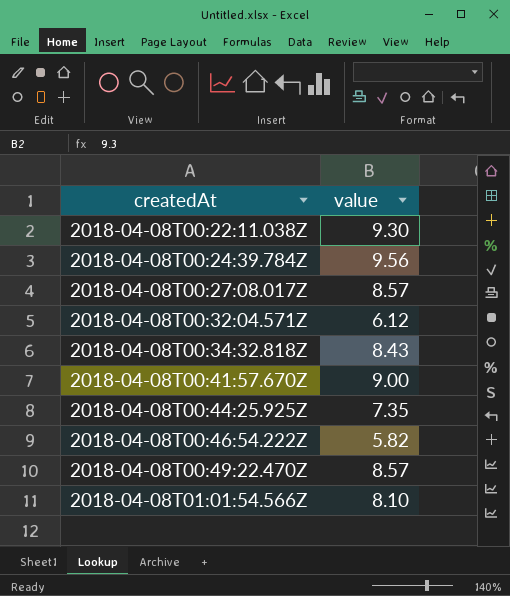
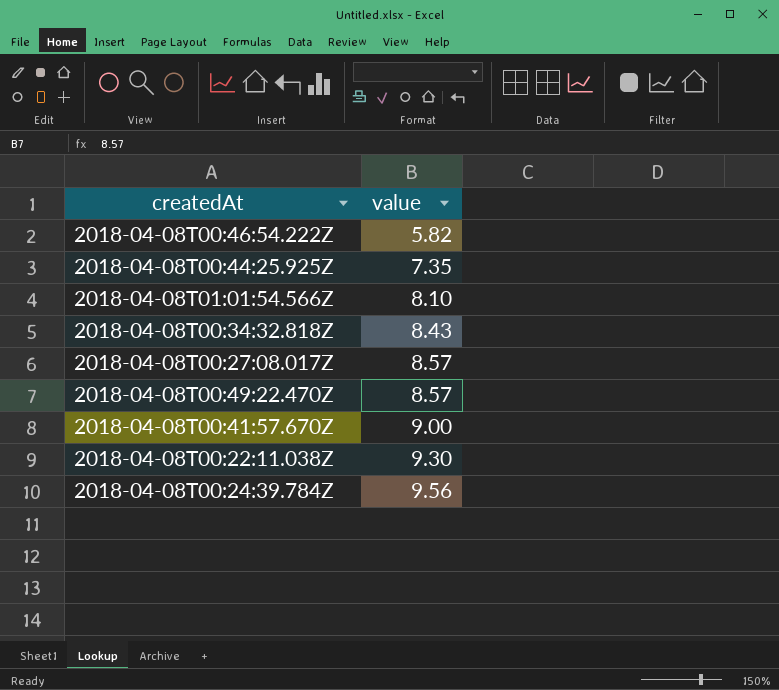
row order: createdAt ascending -> value ascending
row 2018-04-08T00:32:04.571Z: 6.12 -> none

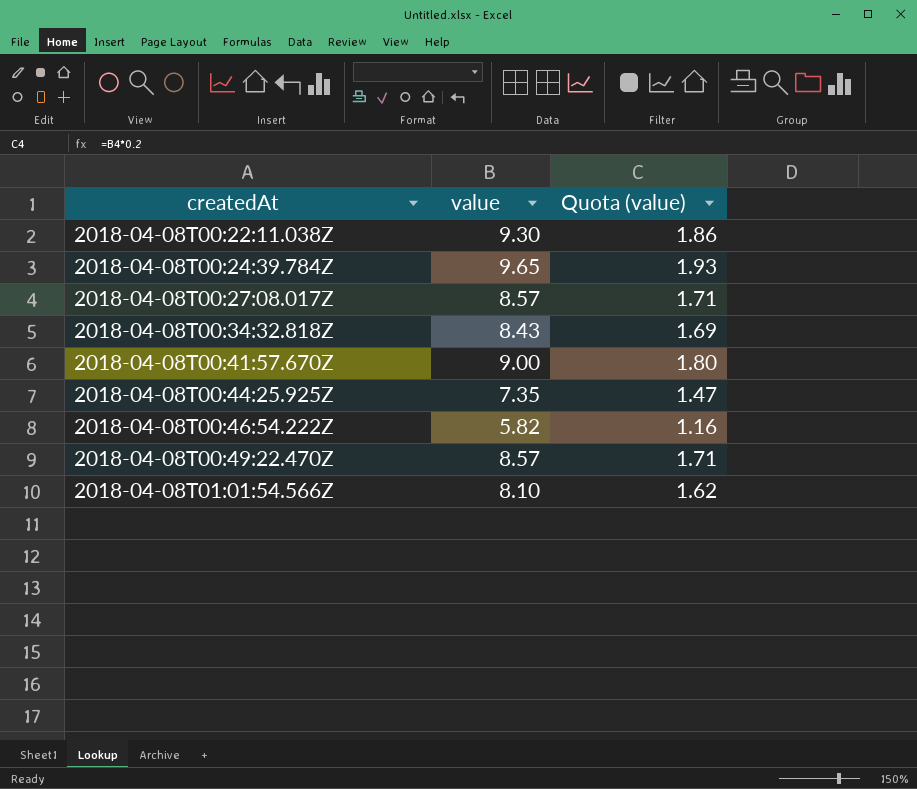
row order: value ascending -> createdAt ascending
column Quota (value) | formula: none -> [value] * 0.2
2018-04-08T00:24:39.784Z | value: 9.56 -> 9.65

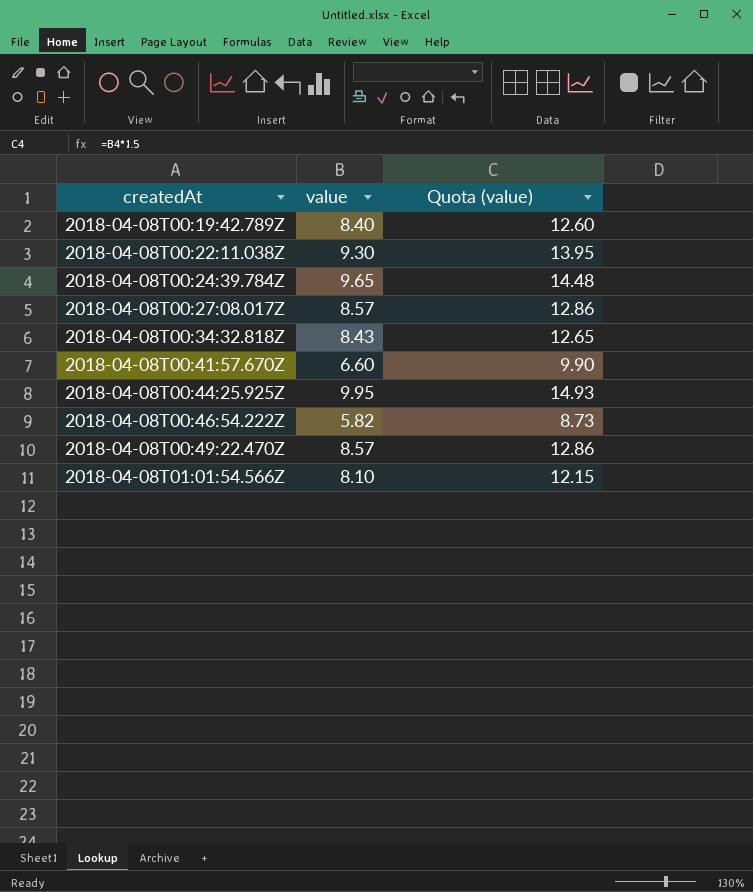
column Quota (value) | formula: [value] * 0.2 -> [value] * 1.5
row 2018-04-08T00:19:42.789Z: none -> 8.40 | 12.60
2018-04-08T00:41:57.670Z | value: 9.00 -> 6.60
2018-04-08T00:44:25.925Z | value: 7.35 -> 9.95

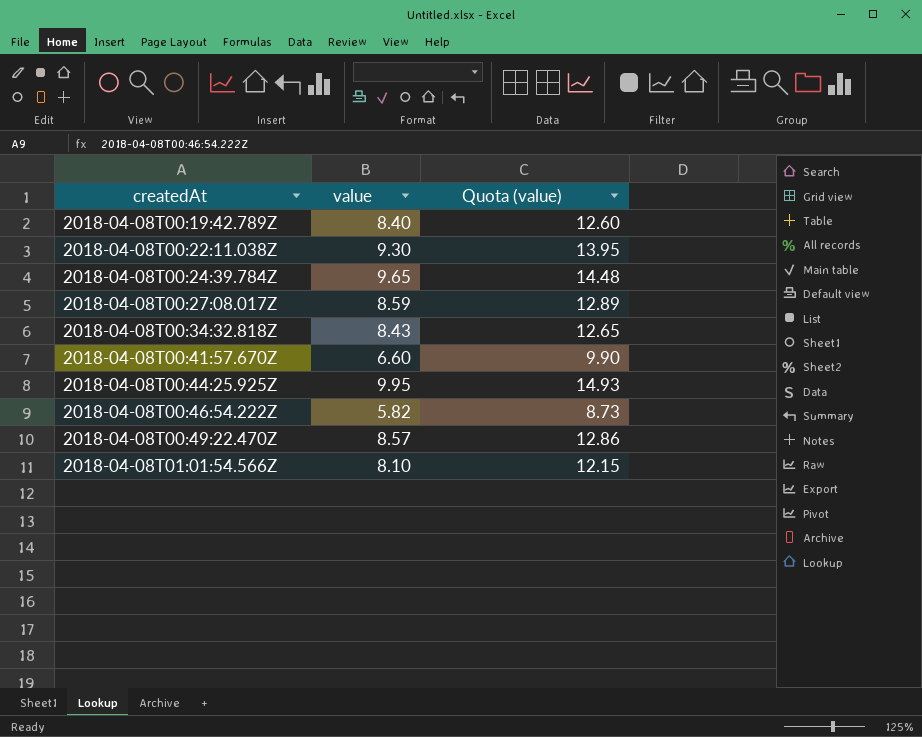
2018-04-08T00:27:08.017Z | value: 8.57 -> 8.59
2018-04-08T00:27:08.017Z | Quota (value): 12.86 -> 12.89

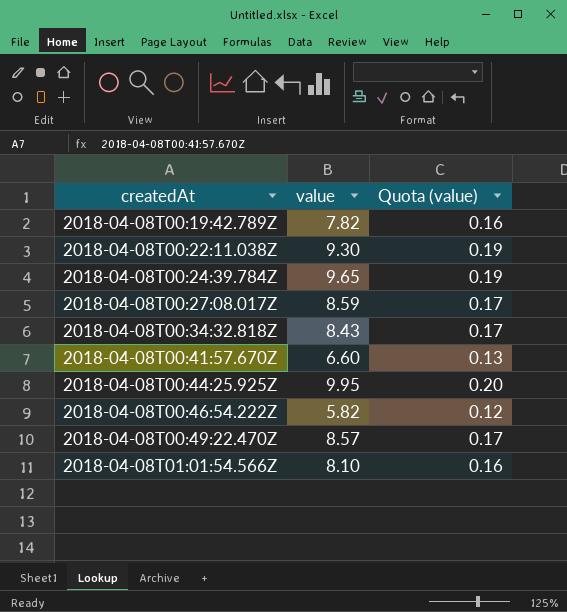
column Quota (value) | formula: [value] * 1.5 -> [value] * 0.02
2018-04-08T00:19:42.789Z | value: 8.40 -> 7.82

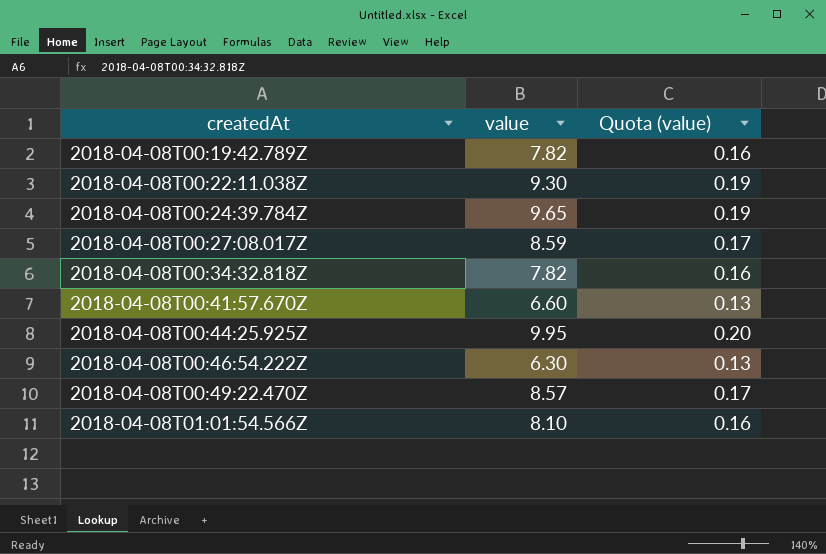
2018-04-08T00:34:32.818Z | value: 8.43 -> 7.82
2018-04-08T00:34:32.818Z | Quota (value): 0.17 -> 0.16
2018-04-08T00:46:54.222Z | value: 5.82 -> 6.30
2018-04-08T00:46:54.222Z | Quota (value): 0.12 -> 0.13

